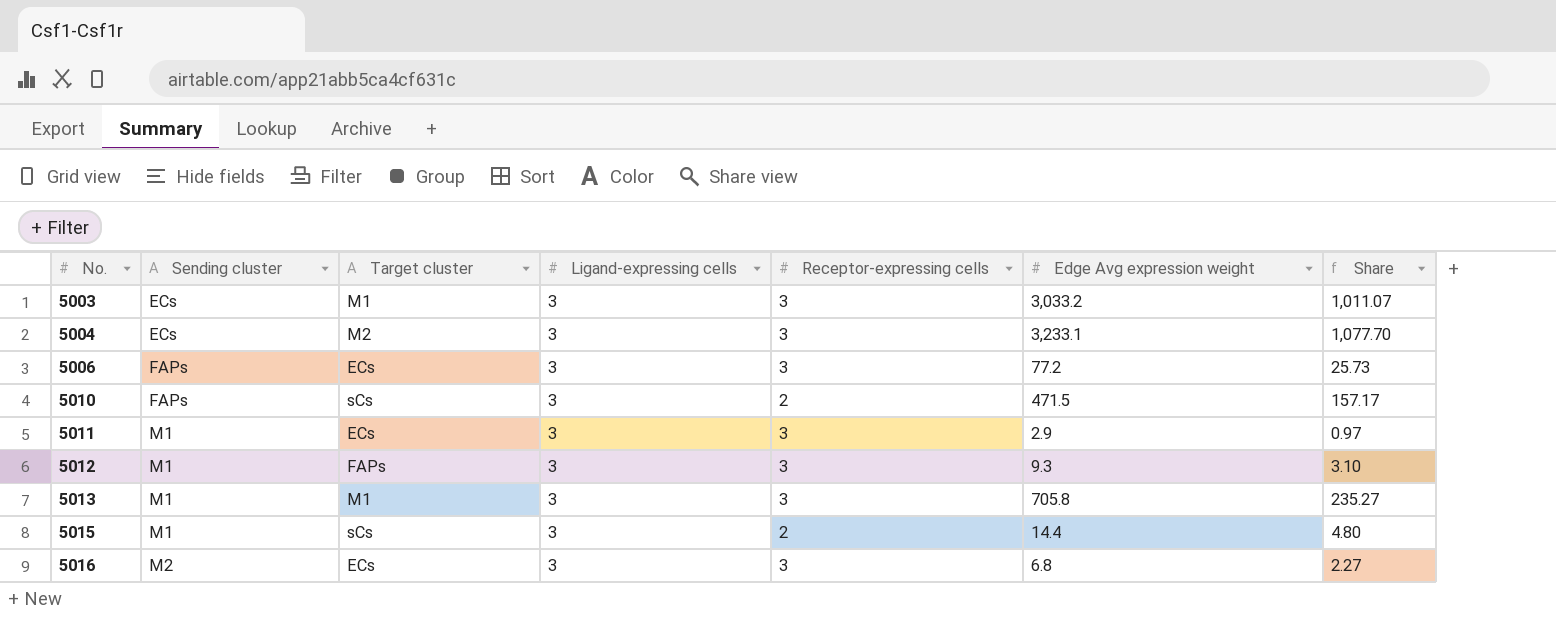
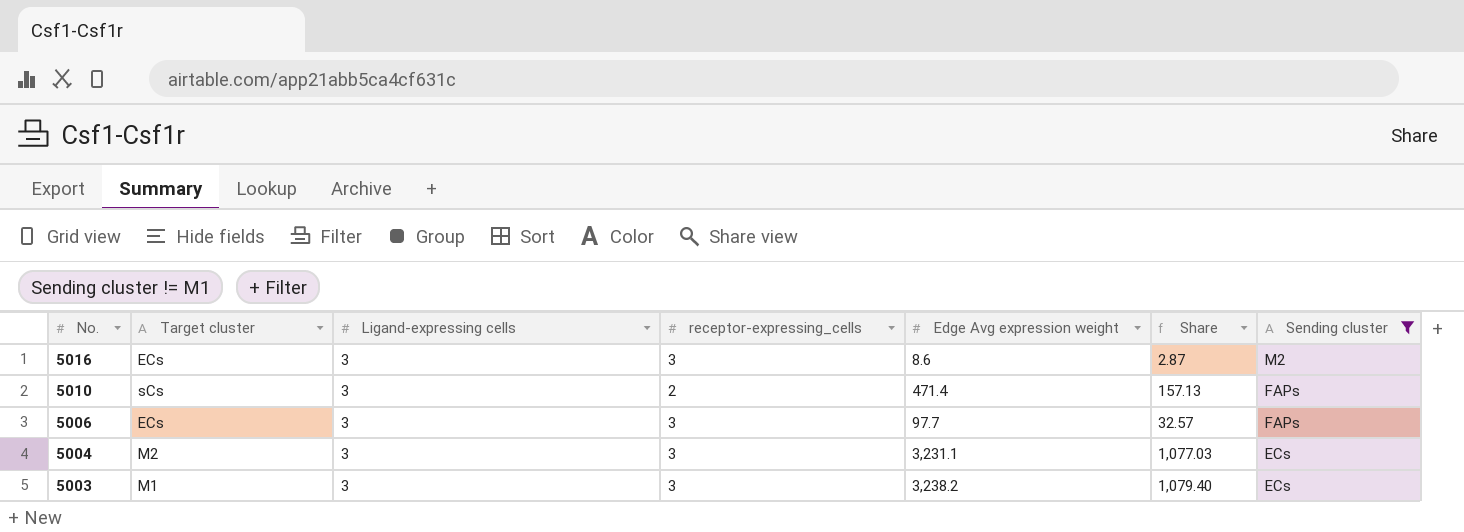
filter: none -> Sending cluster != M1
row order: No. ascending -> No. descending
column name: Receptor-expressing cells -> receptor-expressing_cells
column Sending cluster | position: 2 -> 7
5016 | Edge Avg expression weight: 6.8 -> 8.6
5016 | Share: 2.27 -> 2.87
5010 | Edge Avg expression weight: 471.5 -> 471.4
5010 | Share: 157.17 -> 157.13
5006 | Edge Avg expression weight: 77.2 -> 97.7
5006 | Share: 25.73 -> 32.57
5004 | Edge Avg expression weight: 3,233.1 -> 3,231.1
5004 | Share: 1,077.70 -> 1,077.03
5003 | Edge Avg expression weight: 3,033.2 -> 3,238.2
5003 | Share: 1,011.07 -> 1,079.40

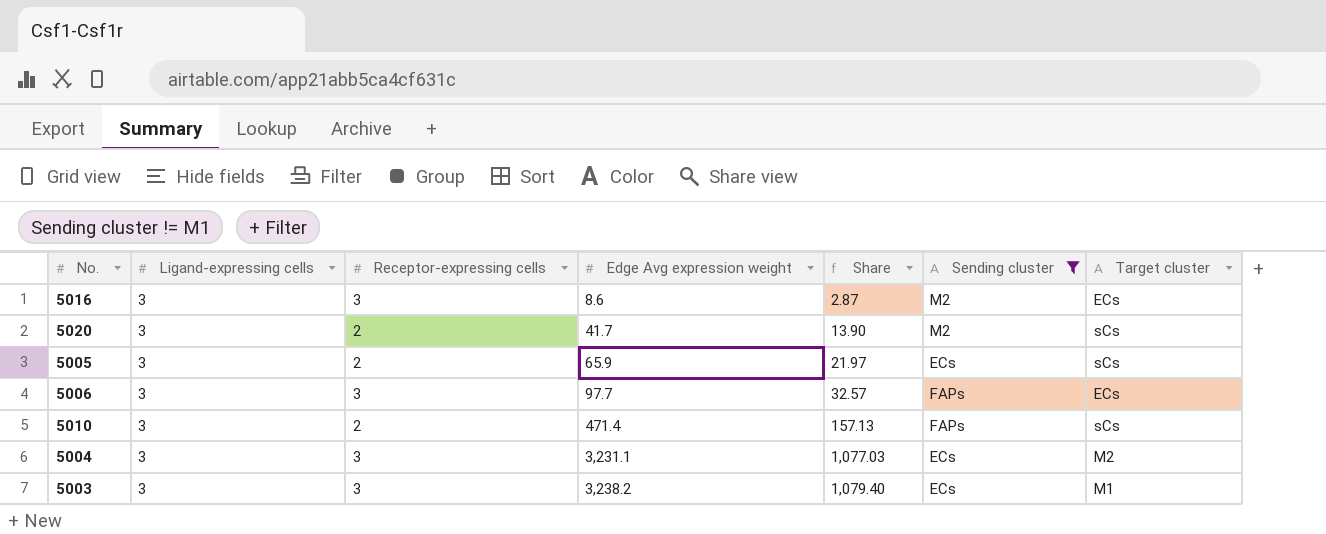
row order: No. descending -> Edge Avg expression weight ascending
column name: receptor-expressing_cells -> Receptor-expressing cells
column Target cluster | position: 2 -> 7
row 5020: none -> 3 | 2 | 41.7 | 13.90 | M2 | sCs
row 5005: none -> 3 | 2 | 65.9 | 21.97 | ECs | sCs

